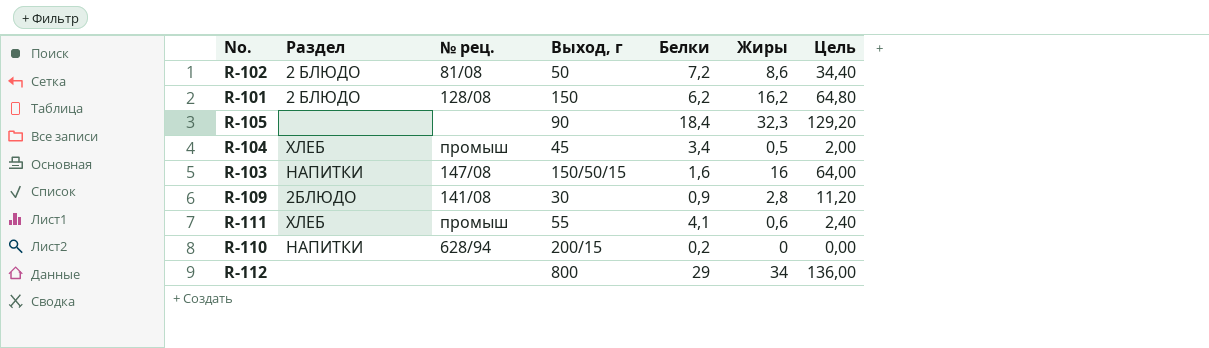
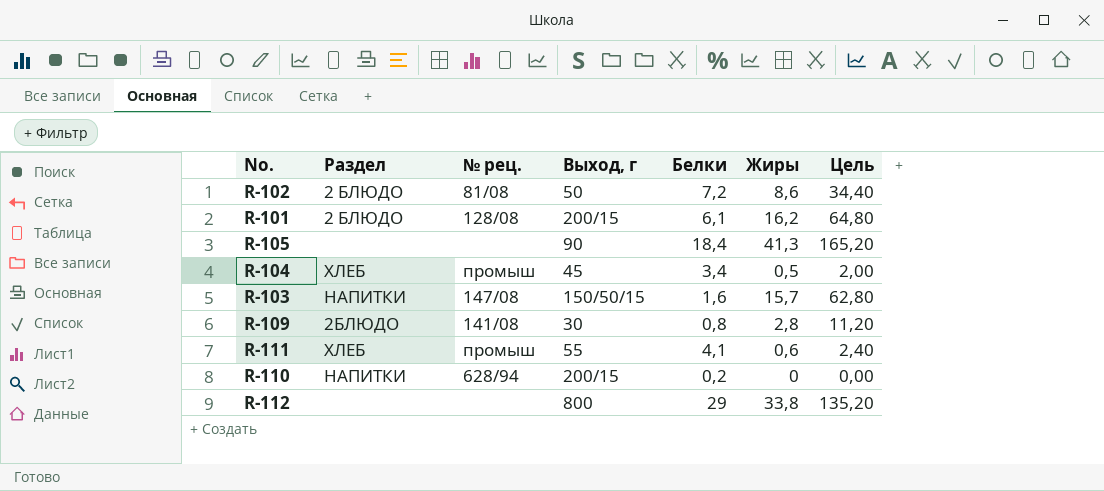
R-101 | Выход, г: 150 -> 200/15
R-101 | Белки: 6,2 -> 6,1
R-105 | Жиры: 32,3 -> 41,3
R-105 | Цель: 129,20 -> 165,20
R-103 | Жиры: 16 -> 15,7
R-103 | Цель: 64,00 -> 62,80
R-109 | Белки: 0,9 -> 0,8
R-112 | Жиры: 34 -> 33,8
R-112 | Цель: 136,00 -> 135,20

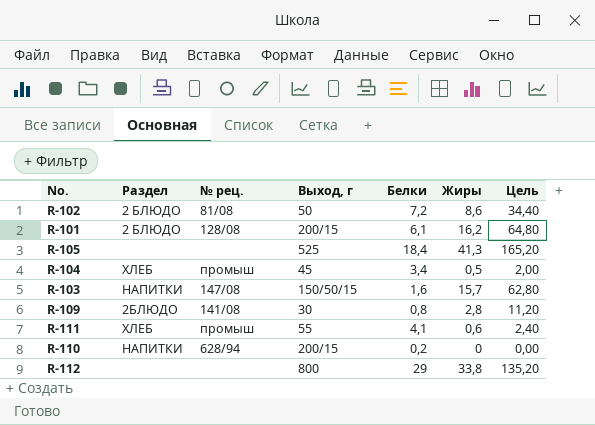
R-105 | Выход, г: 90 -> 525

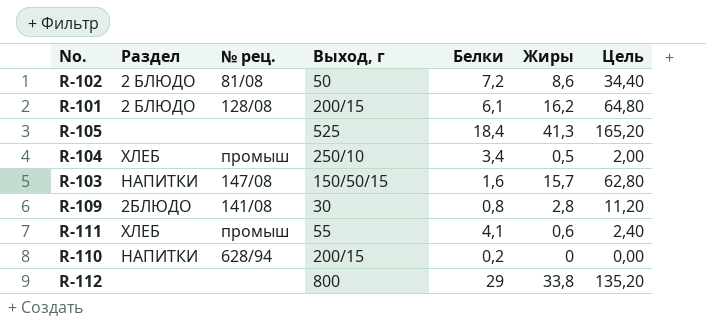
R-104 | Выход, г: 45 -> 250/10

